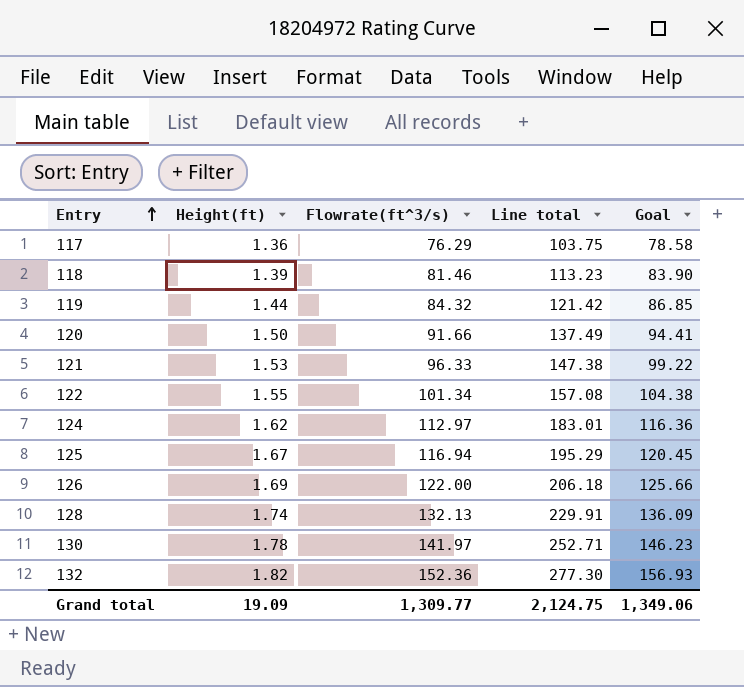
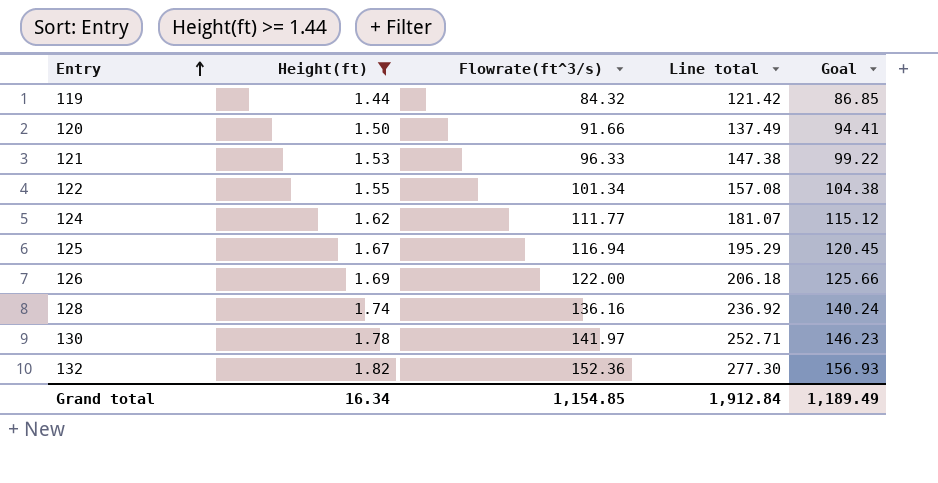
filter: none -> Height(ft) >= 1.44
124 | Flowrate(ft^3/s): 112.97 -> 111.77
124 | Line total: 183.01 -> 181.07
124 | Goal: 116.36 -> 115.12
128 | Flowrate(ft^3/s): 132.13 -> 136.16
128 | Line total: 229.91 -> 236.92
128 | Goal: 136.09 -> 140.24
Grand total | Height(ft): 19.09 -> 16.34
Grand total | Flowrate(ft^3/s): 1,309.77 -> 1,154.85
Grand total | Line total: 2,124.75 -> 1,912.84
Grand total | Goal: 1,349.06 -> 1,189.49

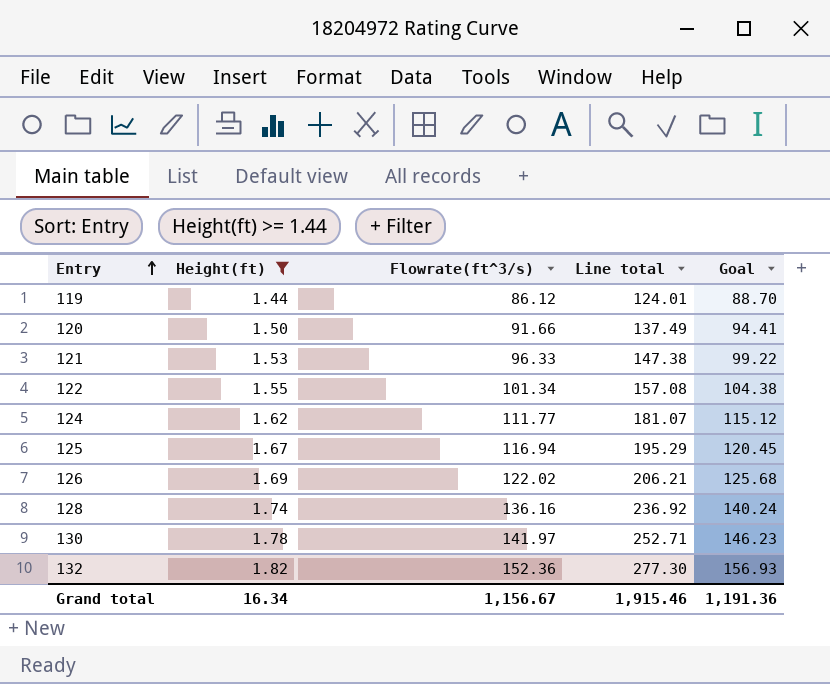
119 | Flowrate(ft^3/s): 84.32 -> 86.12
119 | Line total: 121.42 -> 124.01
119 | Goal: 86.85 -> 88.70
126 | Flowrate(ft^3/s): 122.00 -> 122.02
126 | Line total: 206.18 -> 206.21
126 | Goal: 125.66 -> 125.68
Grand total | Flowrate(ft^3/s): 1,154.85 -> 1,156.67
Grand total | Line total: 1,912.84 -> 1,915.46
Grand total | Goal: 1,189.49 -> 1,191.36

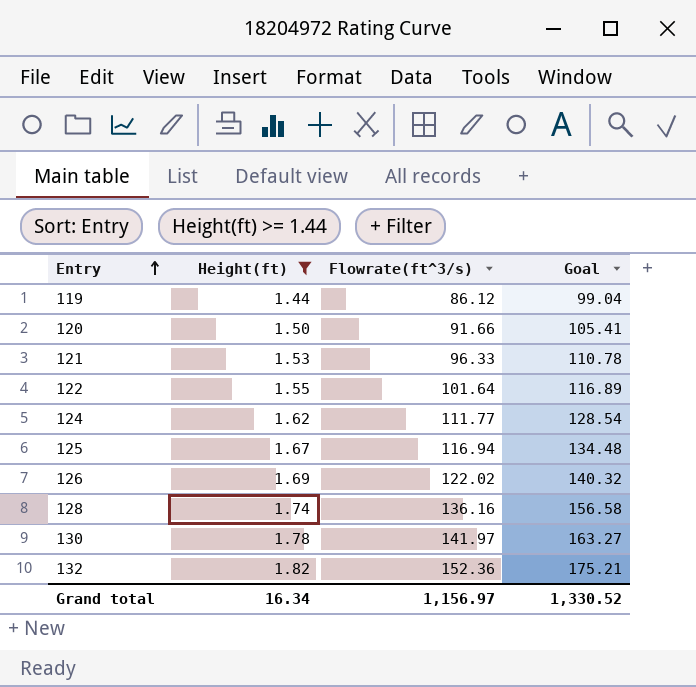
column Line total | formula: [Height(ft)] * [Flowrate(ft^3/s)] -> none
column Goal | formula: [Flowrate(ft^3/s)] * 1.03 -> [Flowrate(ft^3/s)] * 1.15
122 | Flowrate(ft^3/s): 101.34 -> 101.64
Grand total | Flowrate(ft^3/s): 1,156.67 -> 1,156.97
Grand total | Goal: 1,191.36 -> 1,330.52

